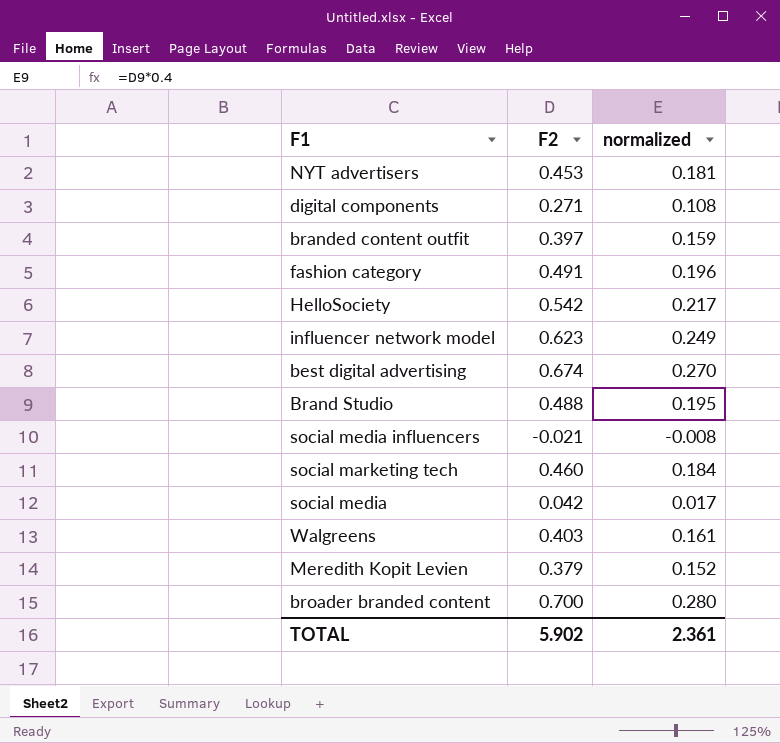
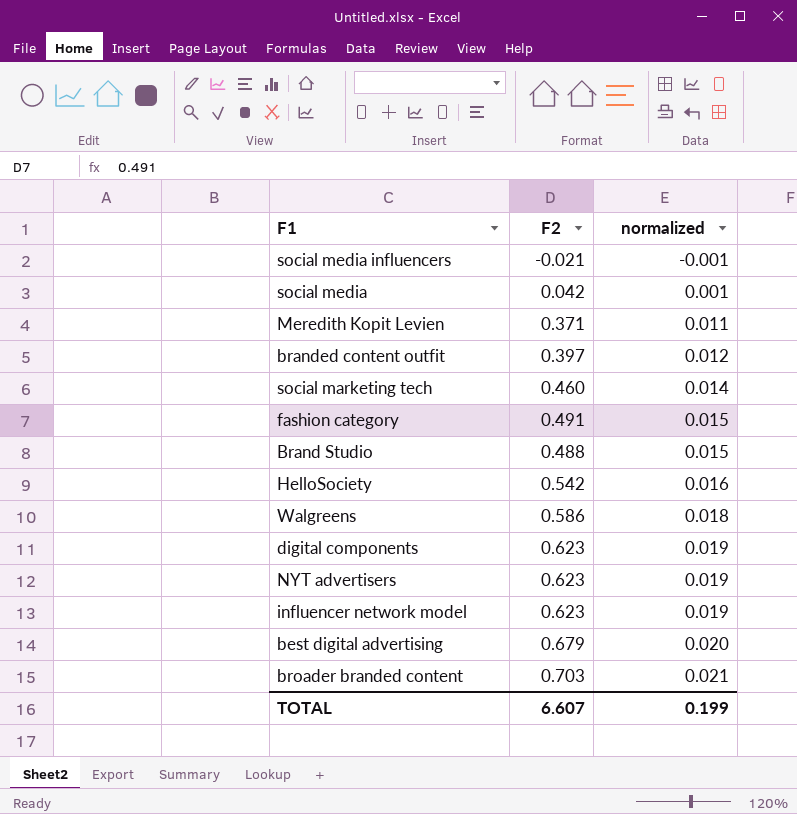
row order: none -> normalized ascending
column normalized | formula: [F2] * 0.4 -> [F2] * 0.03
Meredith Kopit Levien | F2: 0.379 -> 0.371
Walgreens | F2: 0.403 -> 0.586
digital components | F2: 0.271 -> 0.623
NYT advertisers | F2: 0.453 -> 0.623
best digital advertising | F2: 0.674 -> 0.679
broader branded content | F2: 0.700 -> 0.703
TOTAL | F2: 5.902 -> 6.607
TOTAL | normalized: 2.361 -> 0.199

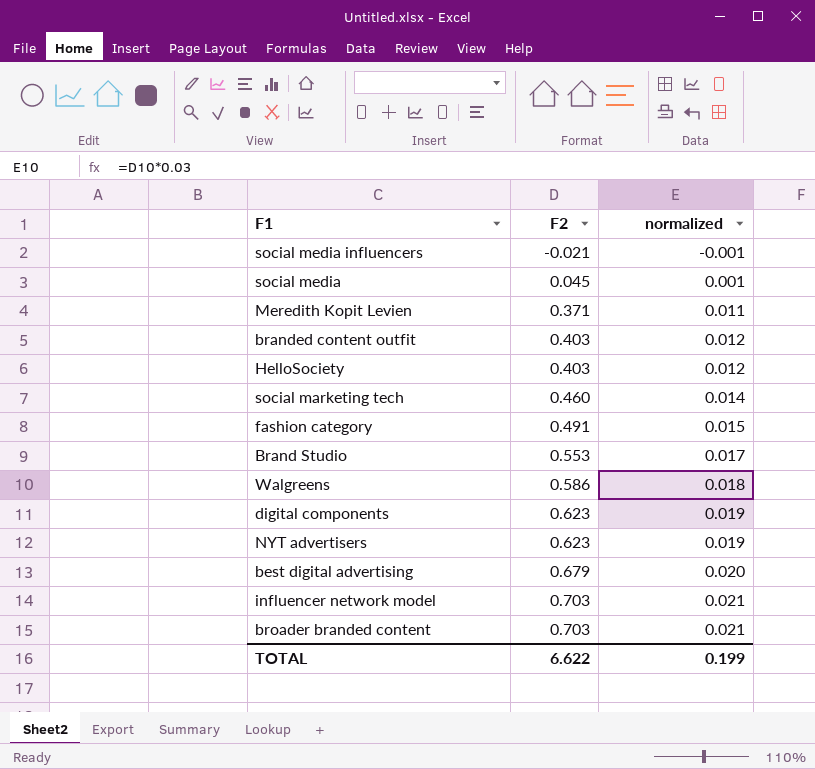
row order: normalized ascending -> F2 ascending
social media | F2: 0.042 -> 0.045
branded content outfit | F2: 0.397 -> 0.403
HelloSociety | F2: 0.542 -> 0.403
HelloSociety | normalized: 0.016 -> 0.012
Brand Studio | F2: 0.488 -> 0.553
Brand Studio | normalized: 0.015 -> 0.017
influencer network model | F2: 0.623 -> 0.703
influencer network model | normalized: 0.019 -> 0.021
TOTAL | F2: 6.607 -> 6.622

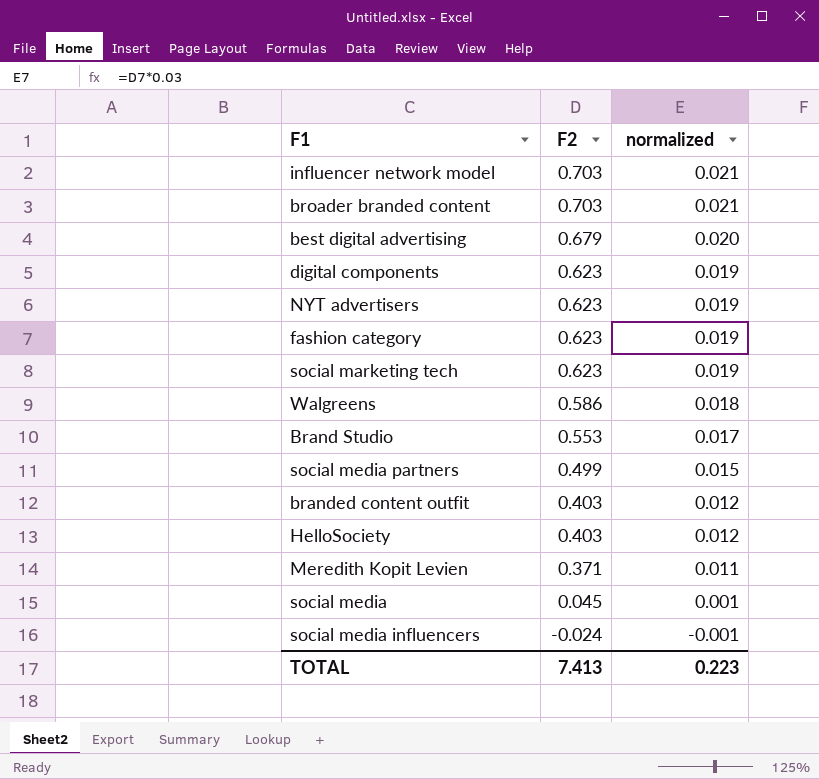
row order: F2 ascending -> F2 descending
fashion category | F2: 0.491 -> 0.623
fashion category | normalized: 0.015 -> 0.019
social marketing tech | F2: 0.460 -> 0.623
social marketing tech | normalized: 0.014 -> 0.019
row social media partners: none -> 0.499 | 0.015
social media influencers | F2: -0.021 -> -0.024
TOTAL | F2: 6.622 -> 7.413
TOTAL | normalized: 0.199 -> 0.223

